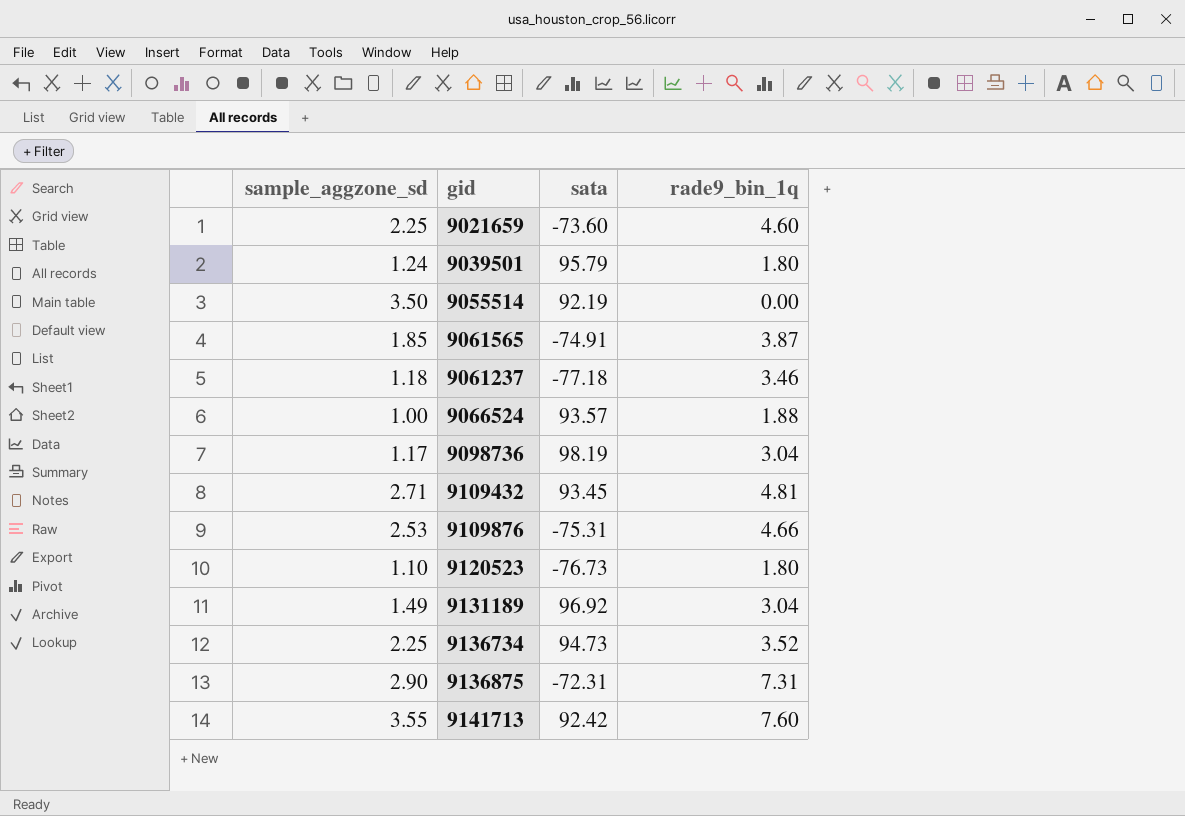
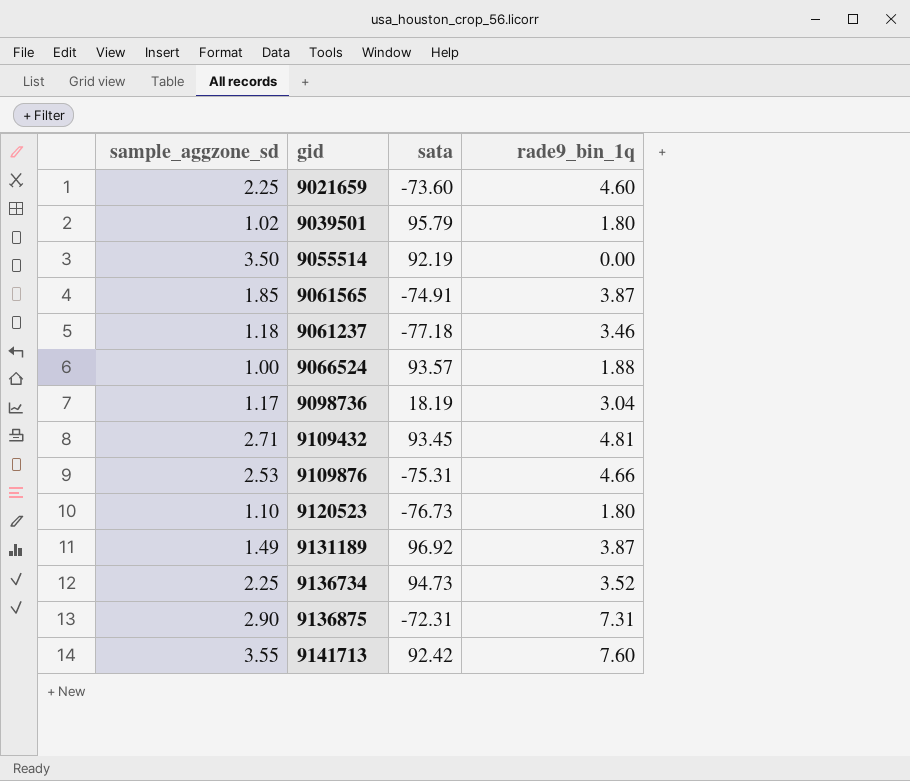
9039501 | sample_aggzone_sd: 1.24 -> 1.02
9098736 | sata: 98.19 -> 18.19
9131189 | rade9_bin_1q: 3.04 -> 3.87

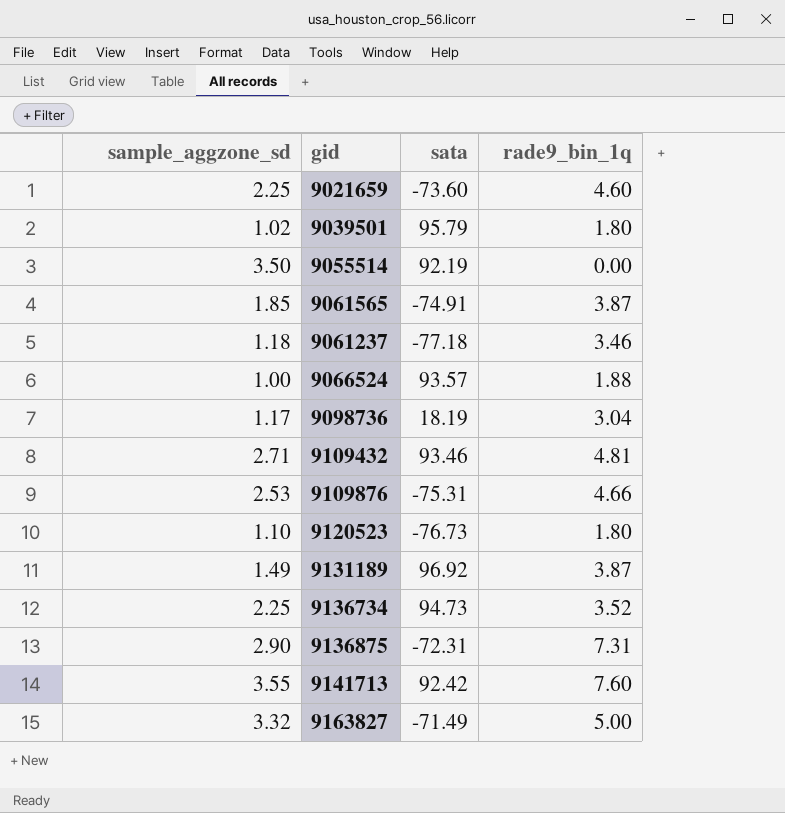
9109432 | sata: 93.45 -> 93.46
row 9163827: none -> 3.32 | -71.49 | 5.00

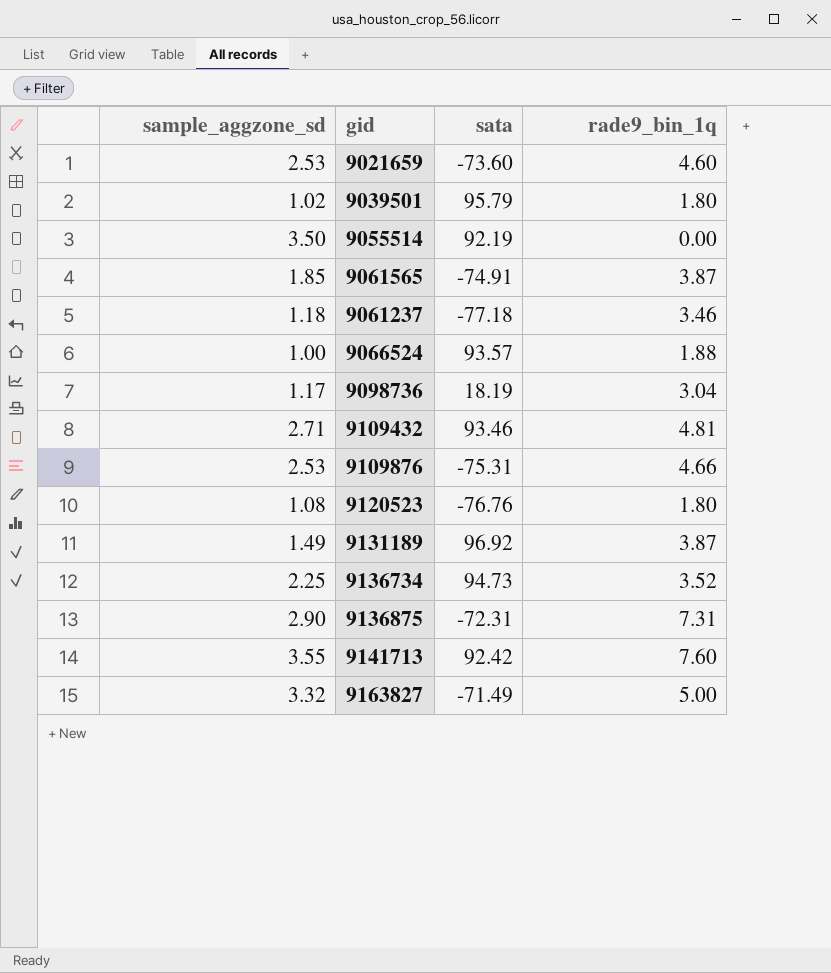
9021659 | sample_aggzone_sd: 2.25 -> 2.53
9120523 | sample_aggzone_sd: 1.10 -> 1.08
9120523 | sata: -76.73 -> -76.76

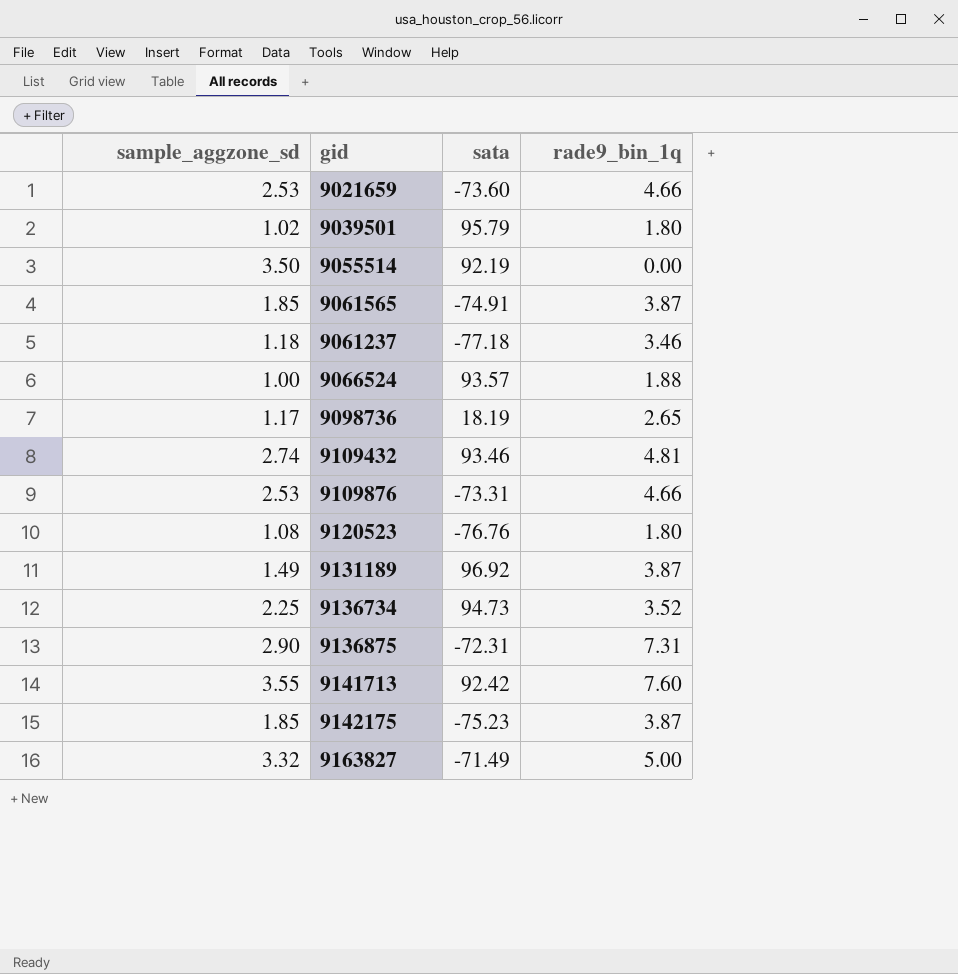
9021659 | rade9_bin_1q: 4.60 -> 4.66
9098736 | rade9_bin_1q: 3.04 -> 2.65
9109432 | sample_aggzone_sd: 2.71 -> 2.74
9109876 | sata: -75.31 -> -73.31
row 9142175: none -> 1.85 | -75.23 | 3.87

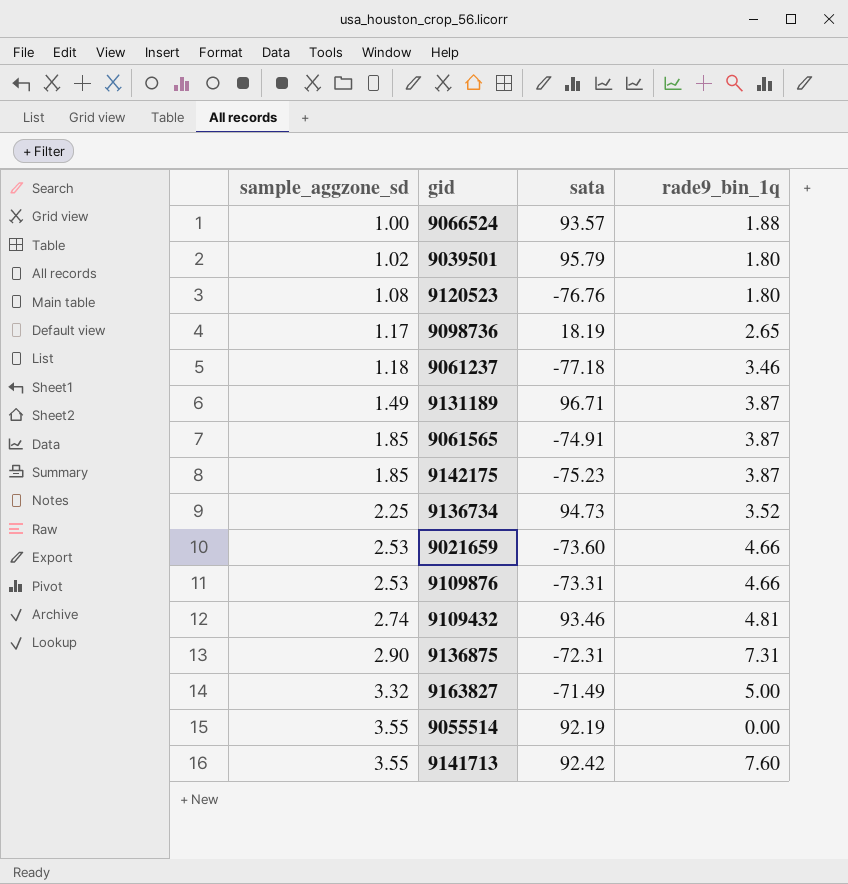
row order: none -> sample_aggzone_sd ascending
9131189 | sata: 96.92 -> 96.71
9055514 | sample_aggzone_sd: 3.50 -> 3.55

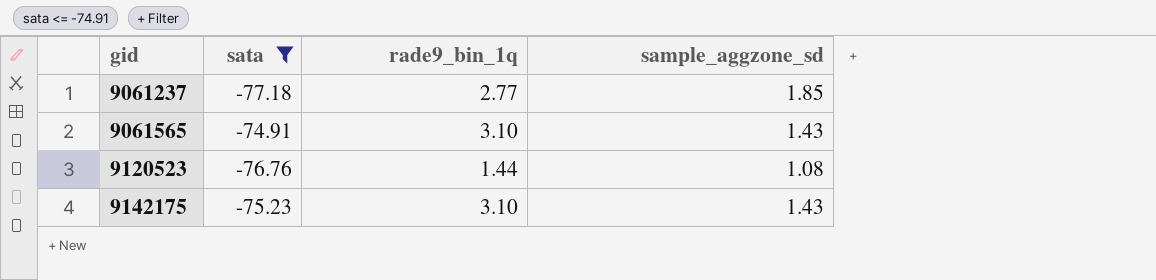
filter: none -> sata <= -74.91
row order: sample_aggzone_sd ascending -> gid ascending
column sample_aggzone_sd | position: 1 -> 4
9061237 | rade9_bin_1q: 3.46 -> 2.77
9061237 | sample_aggzone_sd: 1.18 -> 1.85
9061565 | rade9_bin_1q: 3.87 -> 3.10
9061565 | sample_aggzone_sd: 1.85 -> 1.43
9120523 | rade9_bin_1q: 1.80 -> 1.44
9142175 | rade9_bin_1q: 3.87 -> 3.10
9142175 | sample_aggzone_sd: 1.85 -> 1.43

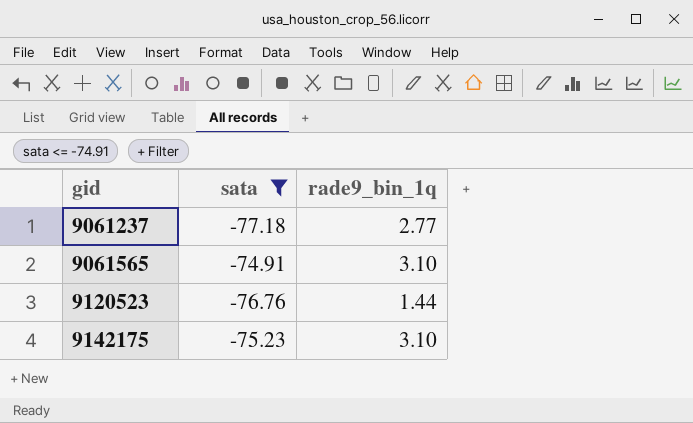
column sample_aggzone_sd | position: 4 -> none

